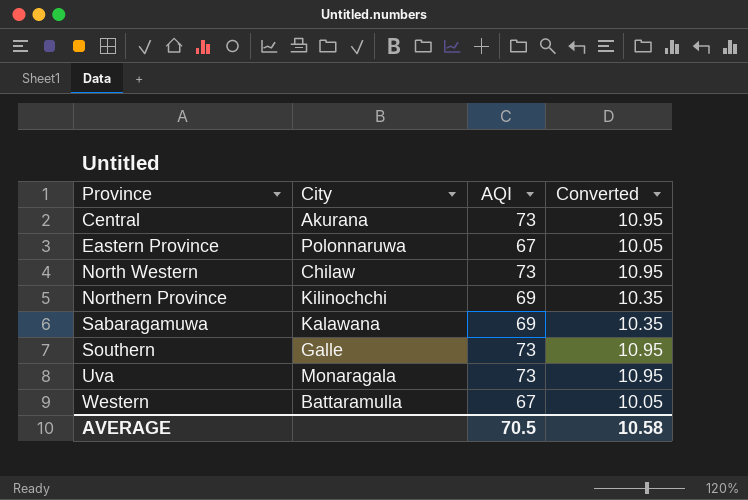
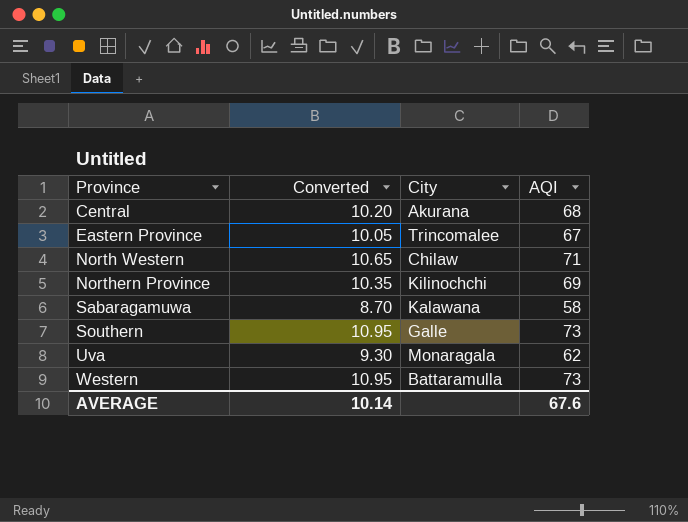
column Converted | position: 4 -> 2
Central | Converted: 10.95 -> 10.20
Central | AQI: 73 -> 68
Eastern Province | City: Polonnaruwa -> Trincomalee
North Western | Converted: 10.95 -> 10.65
North Western | AQI: 73 -> 71
Sabaragamuwa | Converted: 10.35 -> 8.70
Sabaragamuwa | AQI: 69 -> 58
Uva | Converted: 10.95 -> 9.30
Uva | AQI: 73 -> 62
Western | Converted: 10.05 -> 10.95
Western | AQI: 67 -> 73
AVERAGE | Converted: 10.58 -> 10.14
AVERAGE | AQI: 70.5 -> 67.6

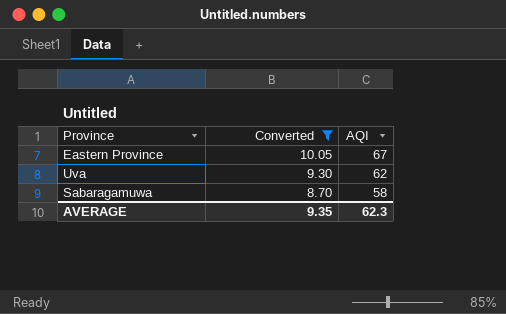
filter: none -> Converted <= 10.05
row order: Province ascending -> Converted descending
column City | position: 3 -> none
AVERAGE | Converted: 10.14 -> 9.35
AVERAGE | AQI: 67.6 -> 62.3

